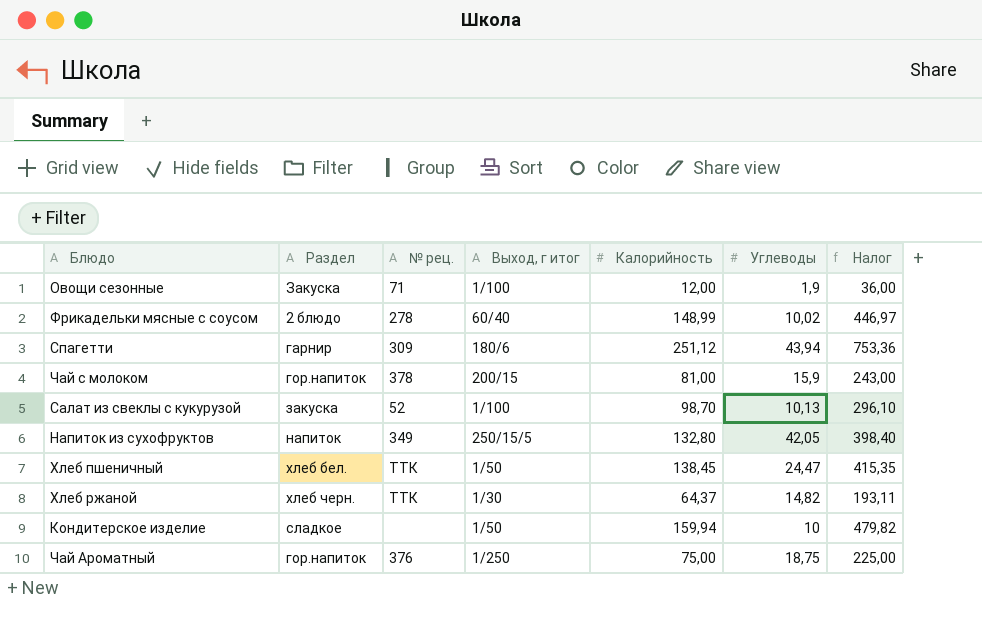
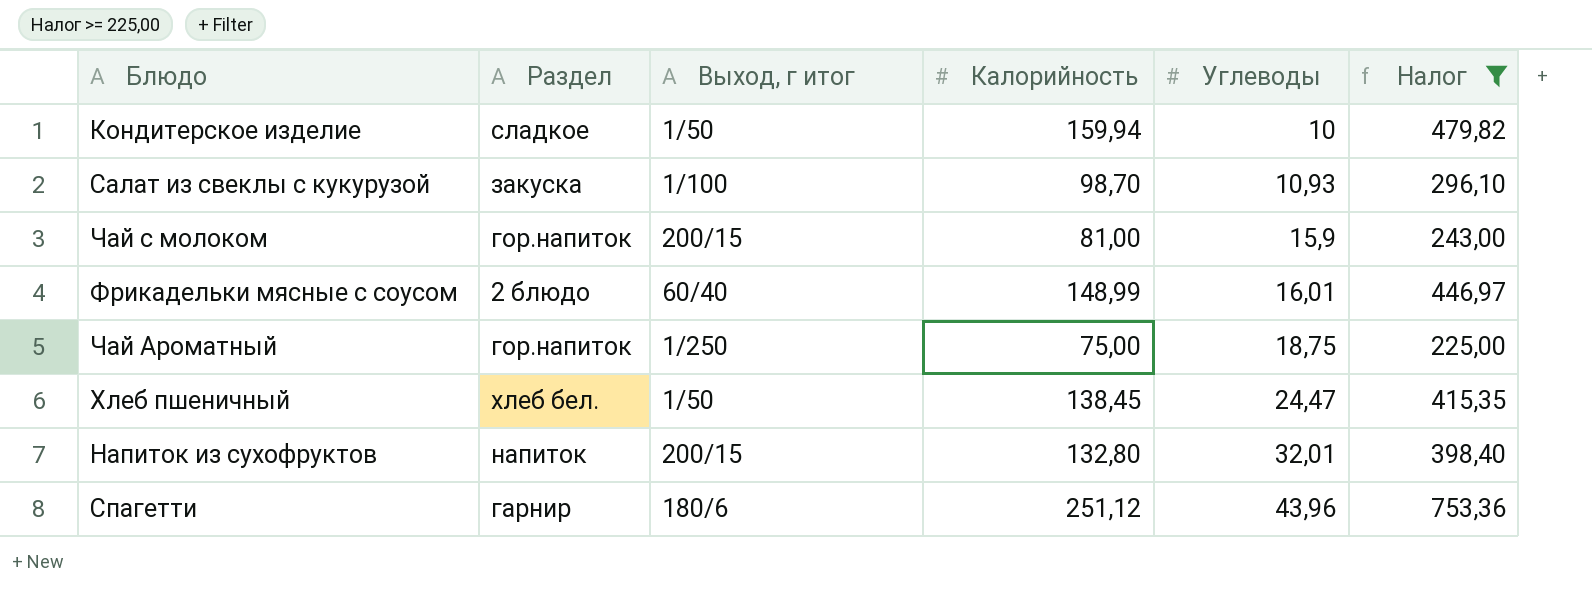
filter: none -> Налог >= 225,00
row order: none -> Углеводы ascending
column № рец. | position: 3 -> none
Салат из свеклы с кукурузой | Углеводы: 10,13 -> 10,93
Фрикадельки мясные с соусом | Углеводы: 10,02 -> 16,01
Напиток из сухофруктов | Выход, г итог: 250/15/5 -> 200/15
Напиток из сухофруктов | Углеводы: 42,05 -> 32,01
Спагетти | Углеводы: 43,94 -> 43,96

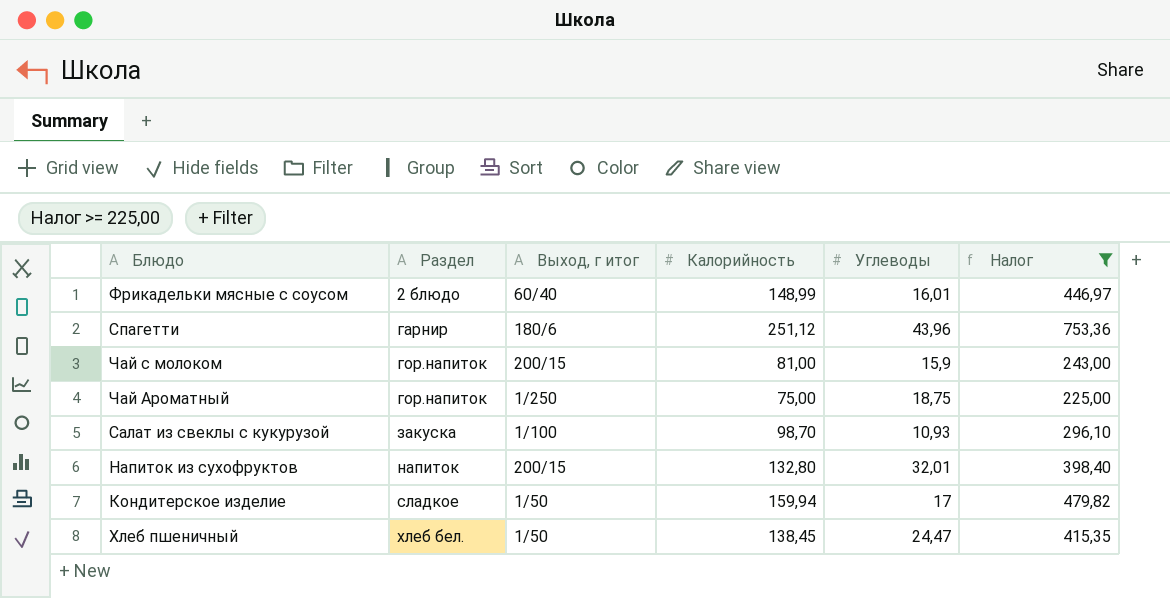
row order: Углеводы ascending -> Раздел ascending
Кондитерское изделие | Углеводы: 10 -> 17

